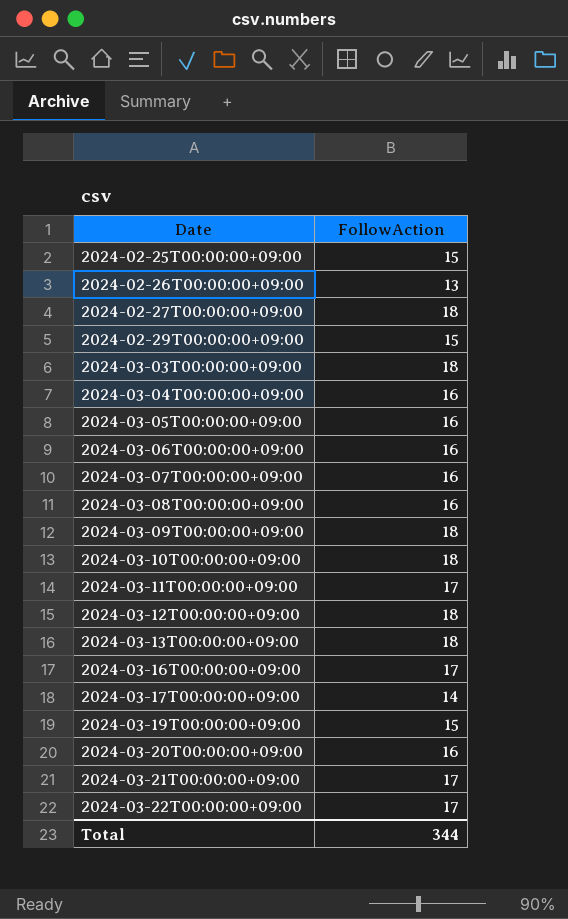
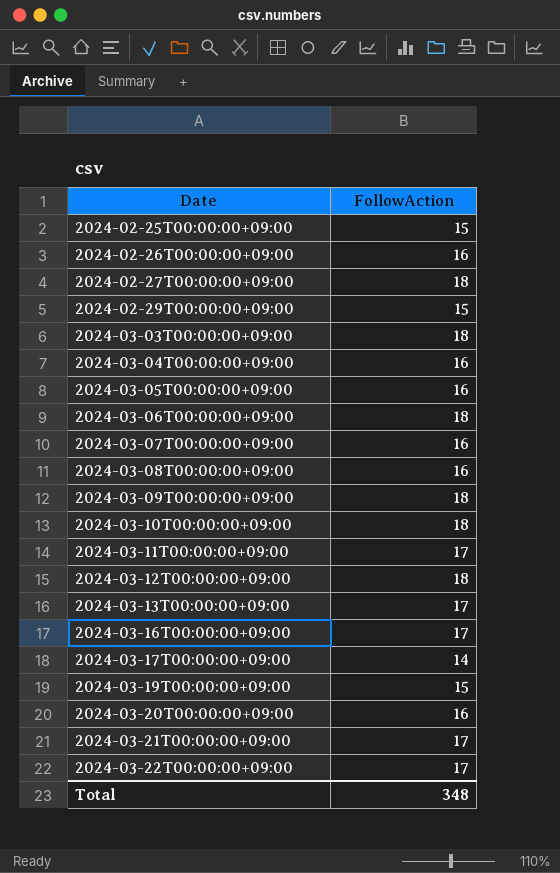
2024-02-26T00:00:00+09:00 | FollowAction: 13 -> 16
2024-03-06T00:00:00+09:00 | FollowAction: 16 -> 18
2024-03-13T00:00:00+09:00 | FollowAction: 18 -> 17
Total | FollowAction: 344 -> 348

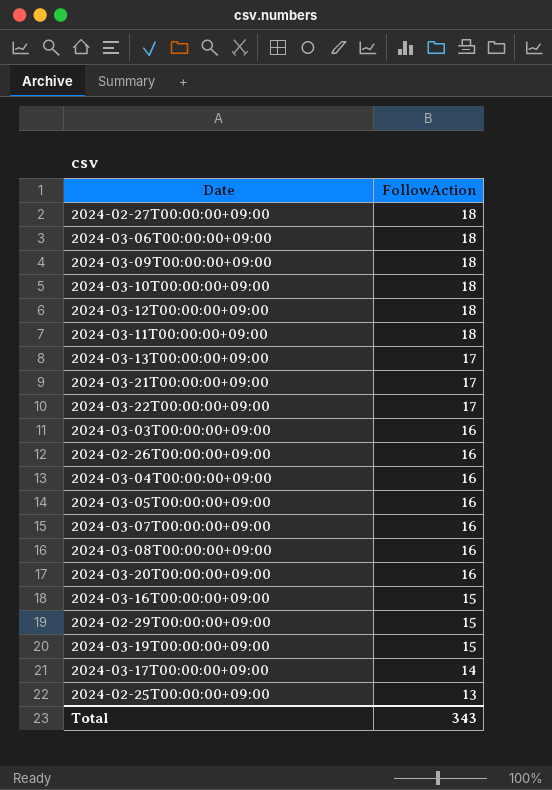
row order: Date ascending -> FollowAction descending
2024-03-11T00:00:00+09:00 | FollowAction: 17 -> 18
2024-03-03T00:00:00+09:00 | FollowAction: 18 -> 16
2024-03-16T00:00:00+09:00 | FollowAction: 17 -> 15
2024-02-25T00:00:00+09:00 | FollowAction: 15 -> 13
Total | FollowAction: 348 -> 343

